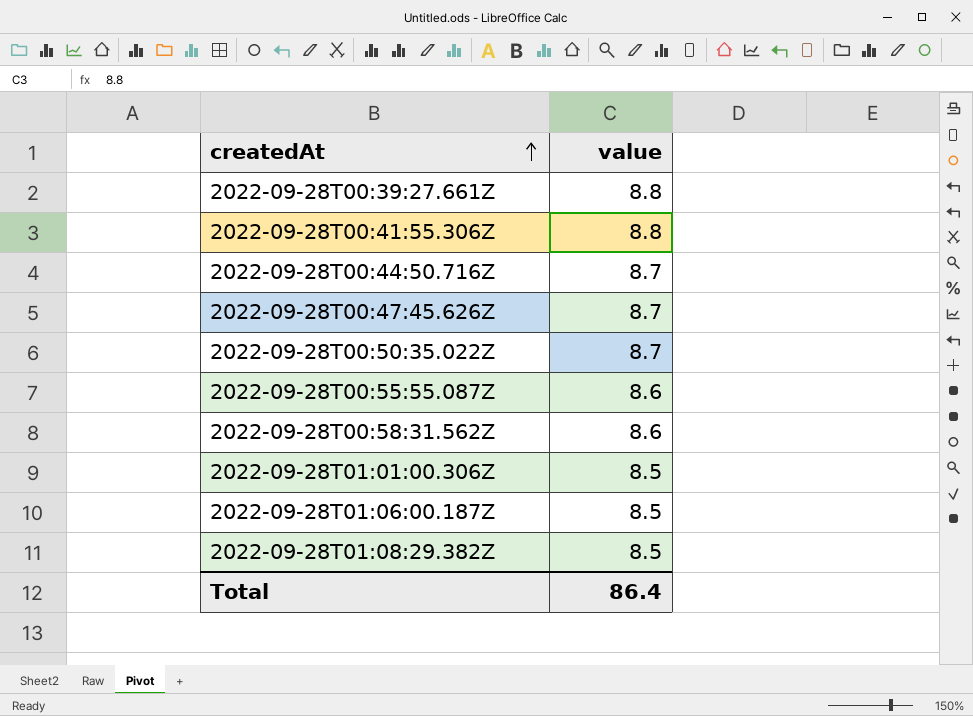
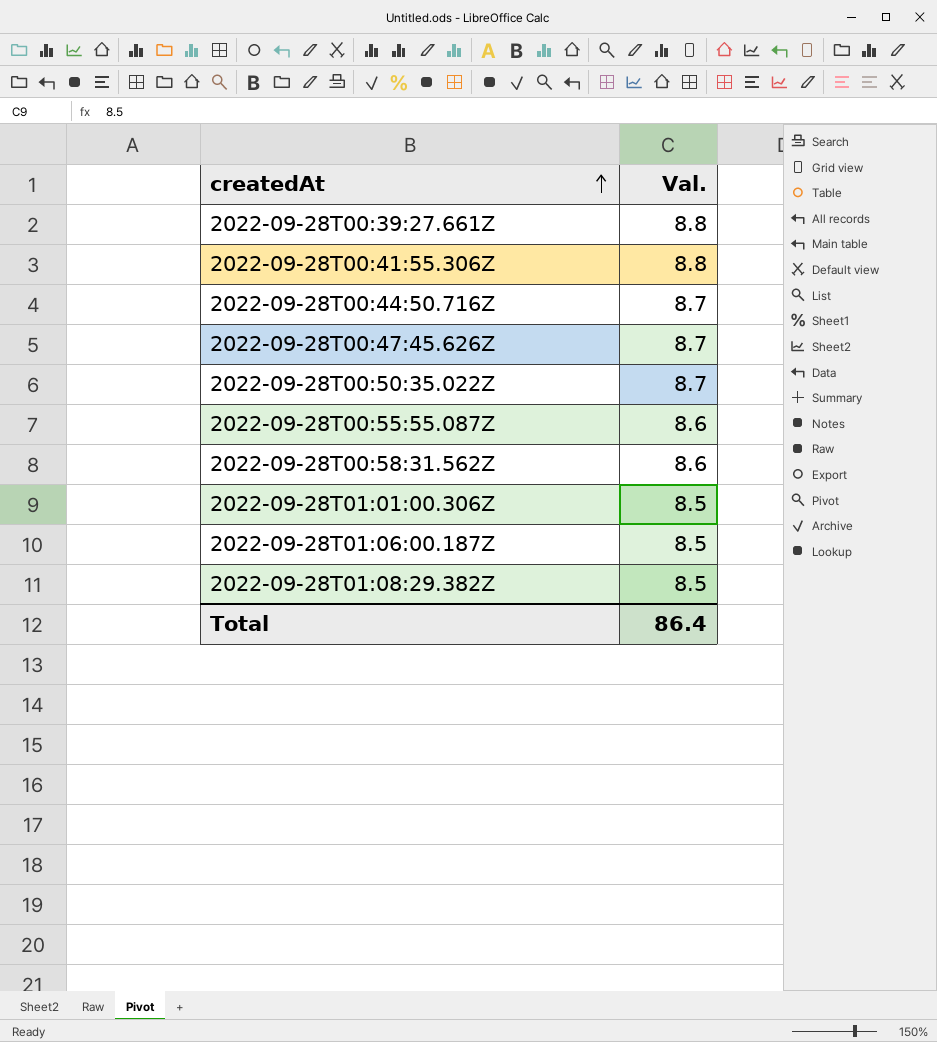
column name: value -> Val.

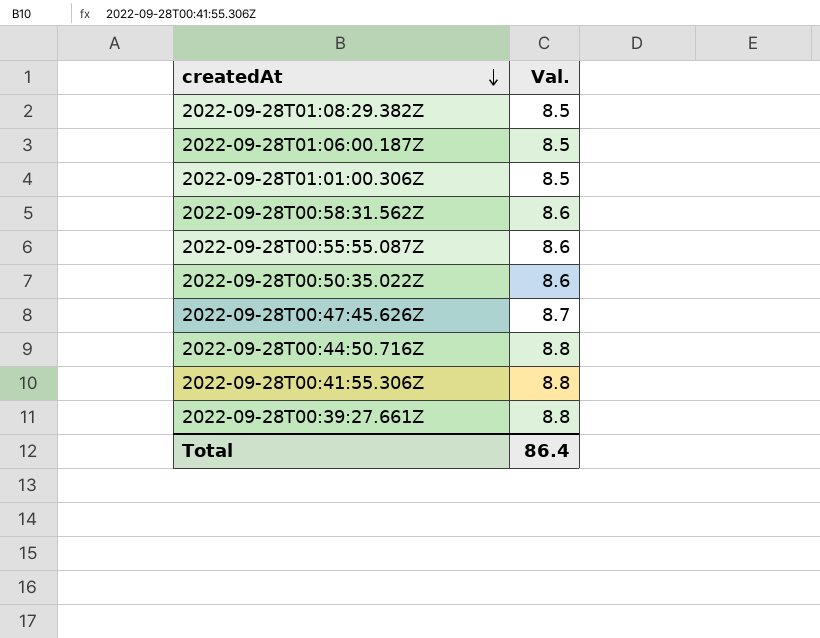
row order: createdAt ascending -> createdAt descending
2022-09-28T00:50:35.022Z | Val.: 8.7 -> 8.6
2022-09-28T00:44:50.716Z | Val.: 8.7 -> 8.8

